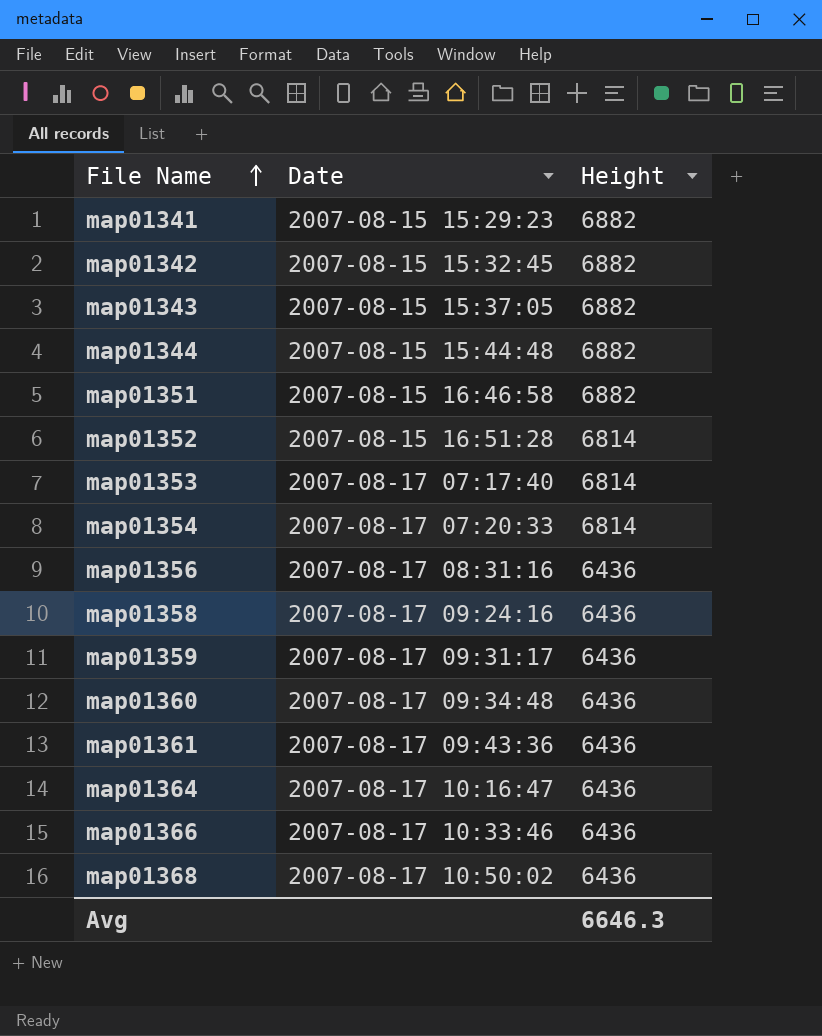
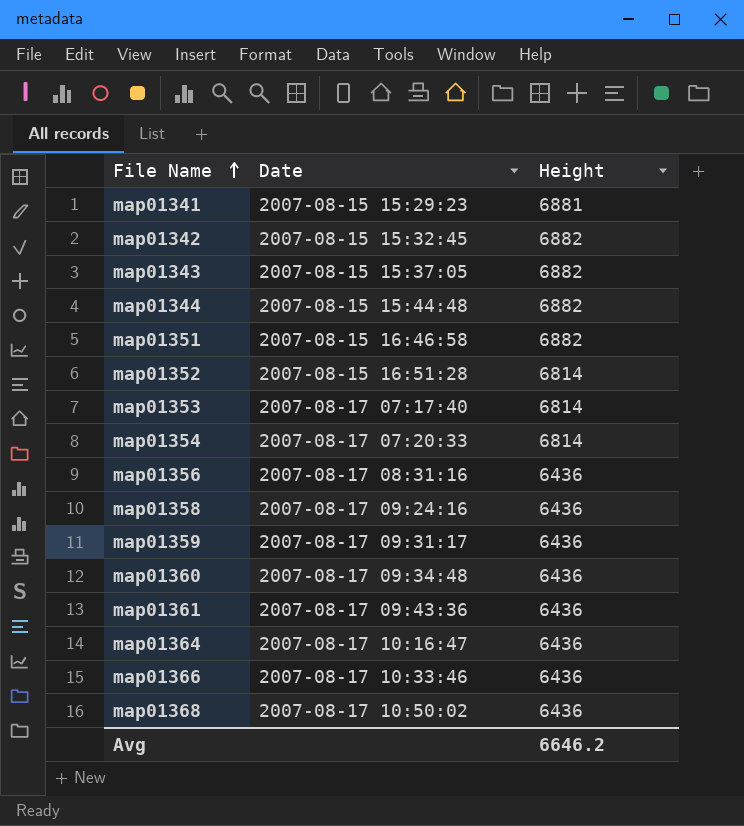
map01341 | Height: 6882 -> 6881
Avg | Height: 6646.3 -> 6646.2

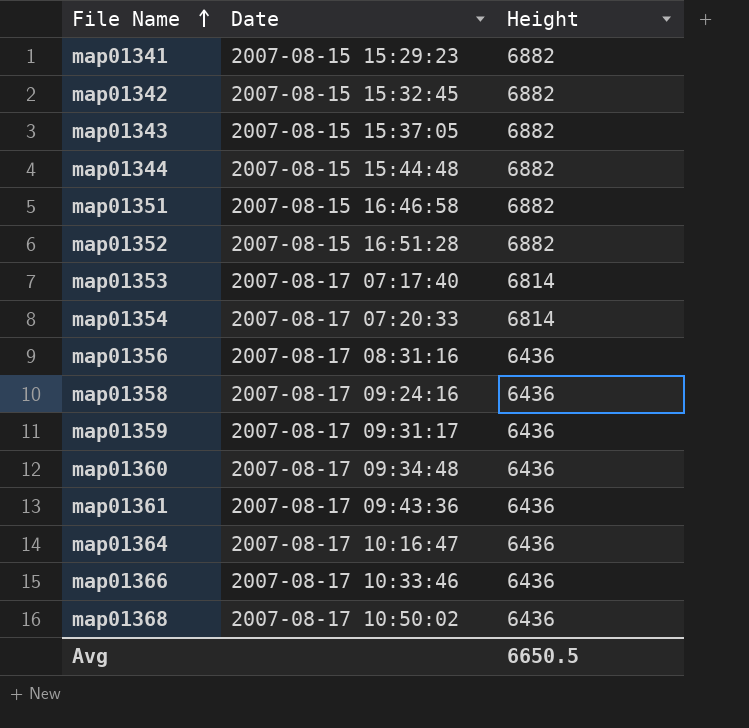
map01341 | Height: 6881 -> 6882
map01352 | Height: 6814 -> 6882
Avg | Height: 6646.2 -> 6650.5

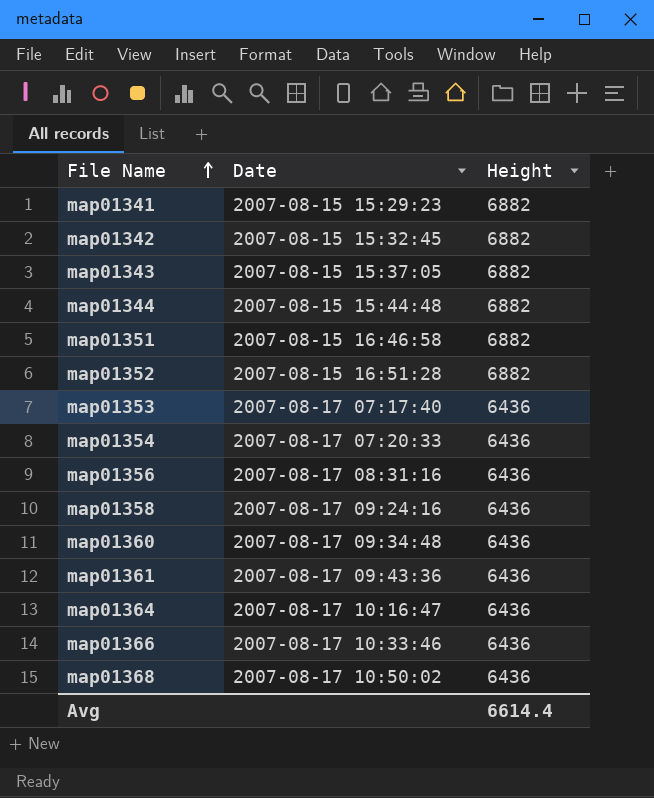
row map01359: 2007-08-17 09:31:17 | 6436 -> none
map01353 | Height: 6814 -> 6436
map01354 | Height: 6814 -> 6436
Avg | Height: 6650.5 -> 6614.4

